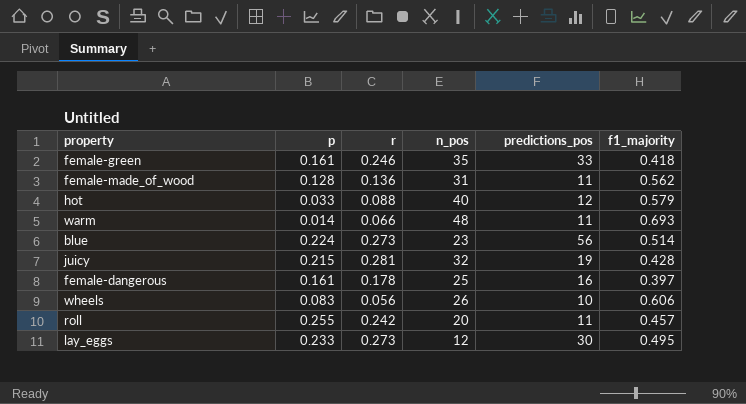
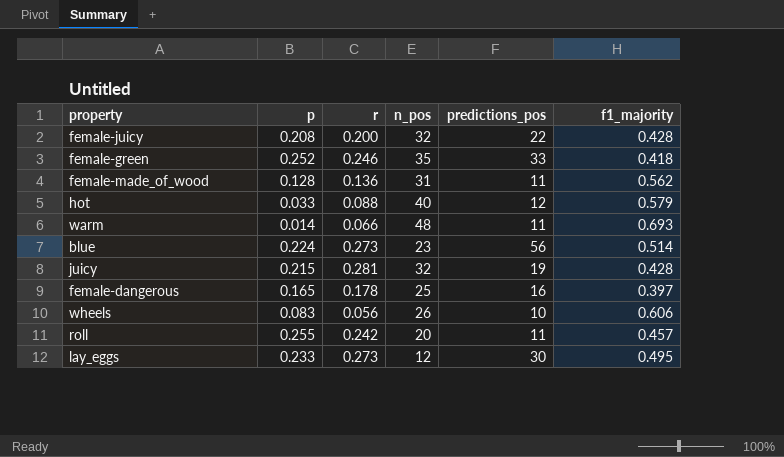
row female-juicy: none -> 0.208 | 0.200 | 32 | 22 | 0.428
female-green | p: 0.161 -> 0.252
female-dangerous | p: 0.161 -> 0.165

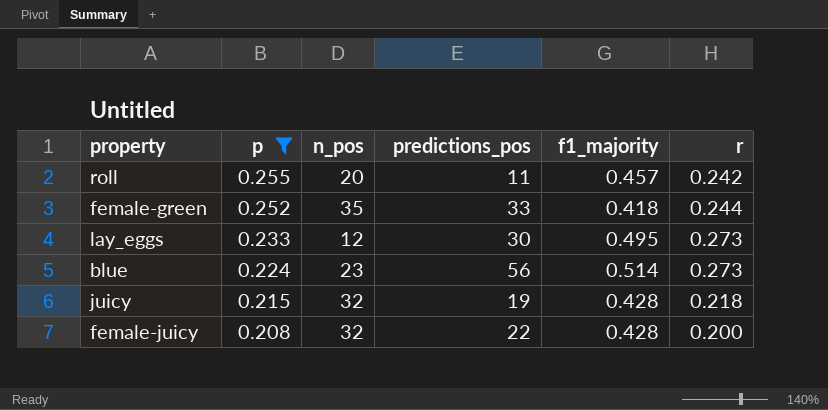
filter: none -> p >= 0.208
row order: none -> p descending
column r | position: 3 -> 6
female-green | r: 0.246 -> 0.244
juicy | r: 0.281 -> 0.218

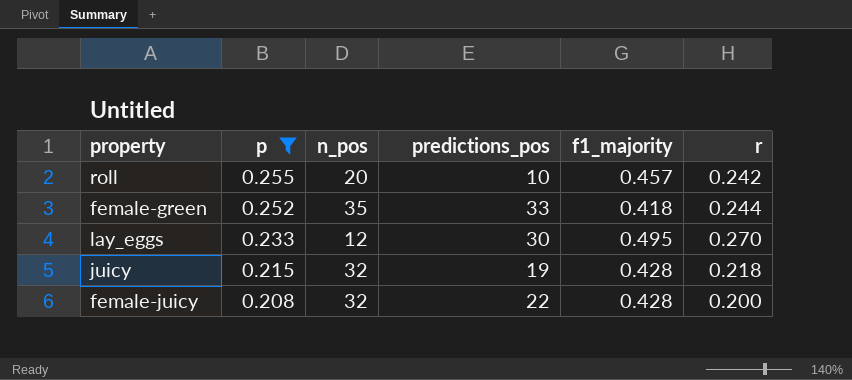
row blue: 0.224 | 23 | 56 | 0.514 | 0.273 -> none
roll | predictions_pos: 11 -> 10
lay_eggs | r: 0.273 -> 0.270

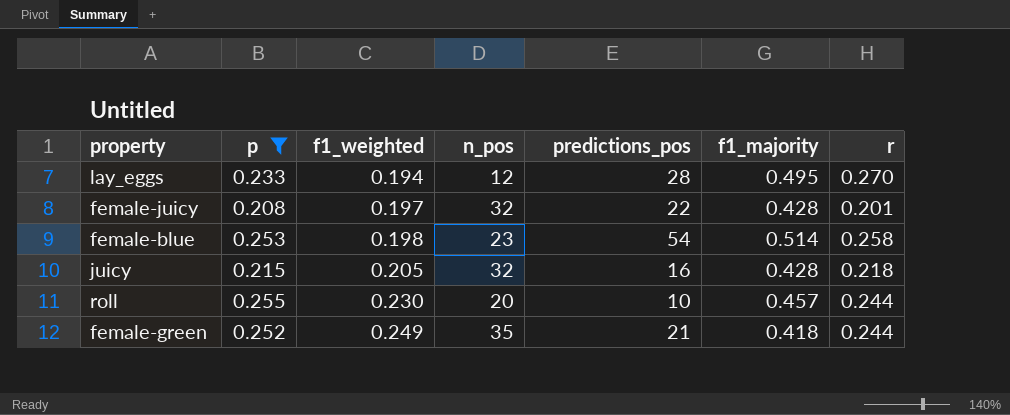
row order: p descending -> f1_weighted ascending
column f1_weighted | position: none -> 3
lay_eggs | predictions_pos: 30 -> 28
female-juicy | r: 0.200 -> 0.201
row female-blue: none -> 0.253 | 0.198 | 23 | 54 | 0.514 | 0.258
juicy | predictions_pos: 19 -> 16
roll | r: 0.242 -> 0.244
female-green | predictions_pos: 33 -> 21

